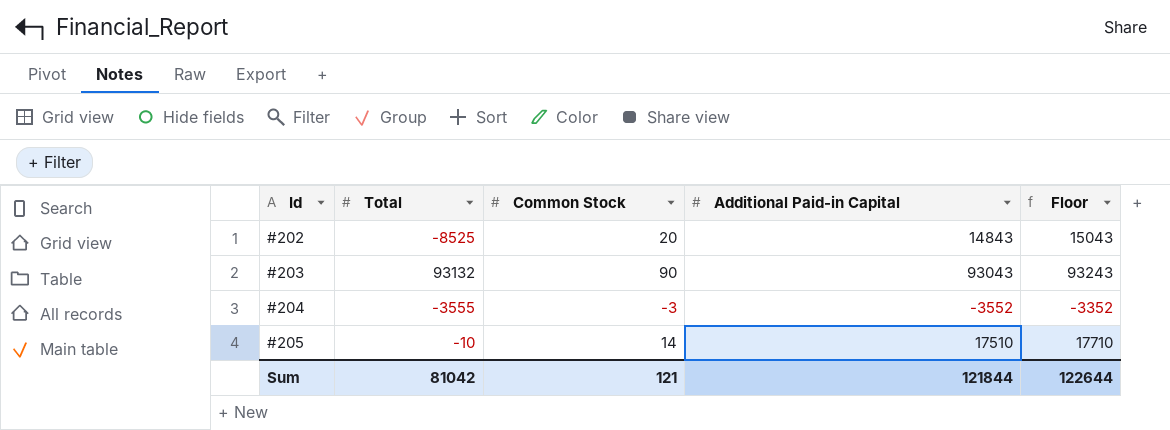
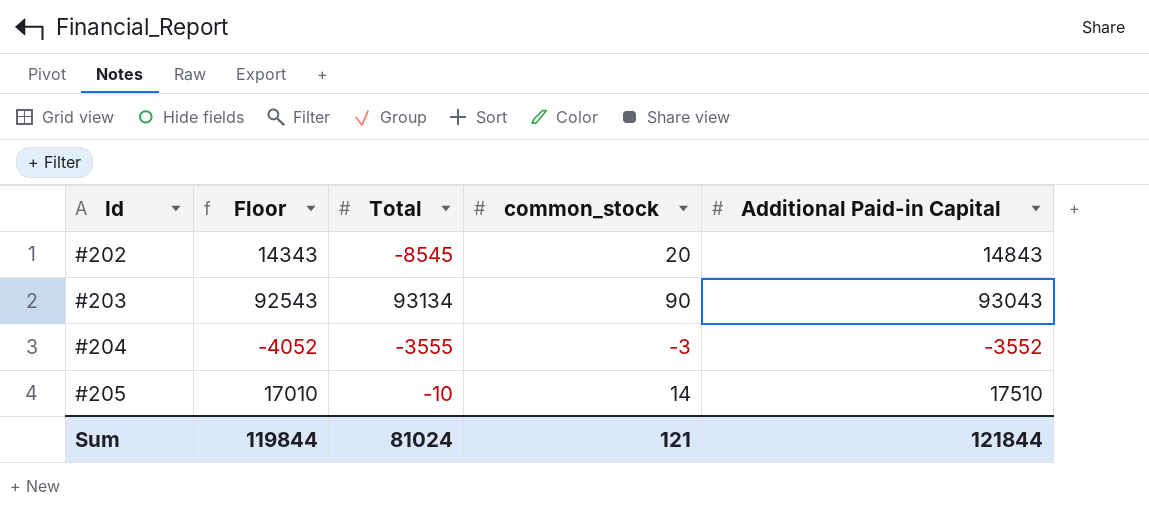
column Floor | formula: [Additional Paid-in Capital] + 200 -> [Additional Paid-in Capital] - 500
column Floor | position: 5 -> 2
column name: Common Stock -> common_stock
#202 | Total: -8525 -> -8545
#203 | Total: 93132 -> 93134
Sum | Floor: 122644 -> 119844
Sum | Total: 81042 -> 81024

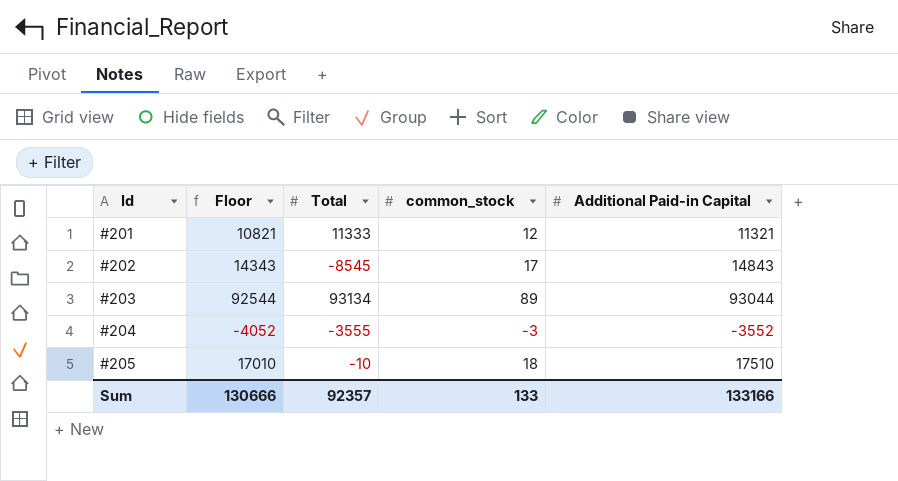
row #201: none -> 10821 | 11333 | 12 | 11321
#202 | common_stock: 20 -> 17
#203 | Floor: 92543 -> 92544
#203 | common_stock: 90 -> 89
#203 | Additional Paid-in Capital: 93043 -> 93044
#205 | common_stock: 14 -> 18
Sum | Floor: 119844 -> 130666
Sum | Total: 81024 -> 92357
Sum | common_stock: 121 -> 133
Sum | Additional Paid-in Capital: 121844 -> 133166

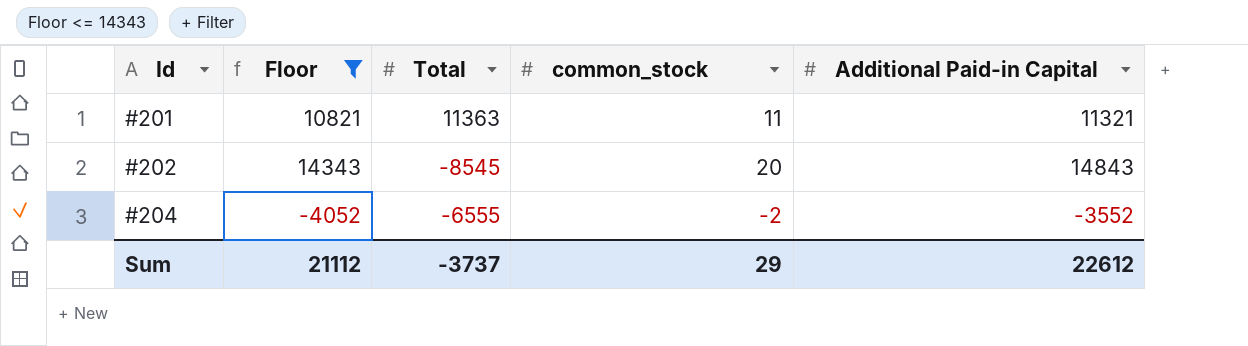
filter: none -> Floor <= 14343
#201 | Total: 11333 -> 11363
#201 | common_stock: 12 -> 11
#202 | common_stock: 17 -> 20
#204 | Total: -3555 -> -6555
#204 | common_stock: -3 -> -2
Sum | Floor: 130666 -> 21112
Sum | Total: 92357 -> -3737
Sum | common_stock: 133 -> 29
Sum | Additional Paid-in Capital: 133166 -> 22612

